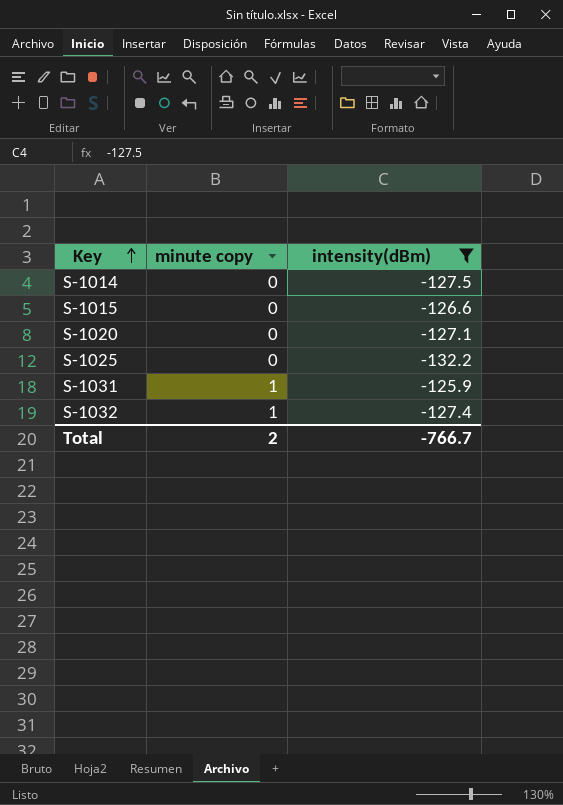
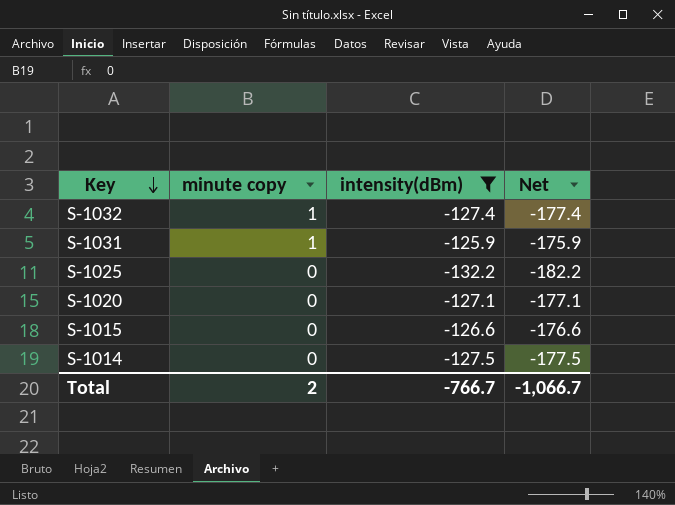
row order: Key ascending -> Key descending
column Net | formula: none -> [intensity(dBm)] - 50

